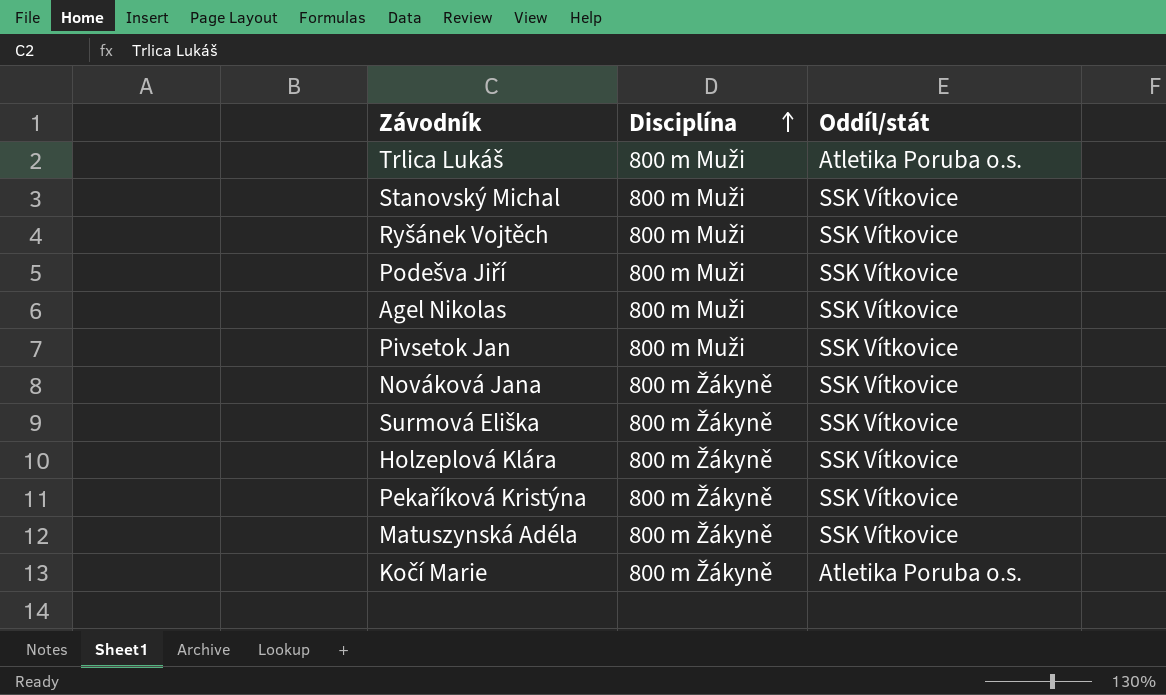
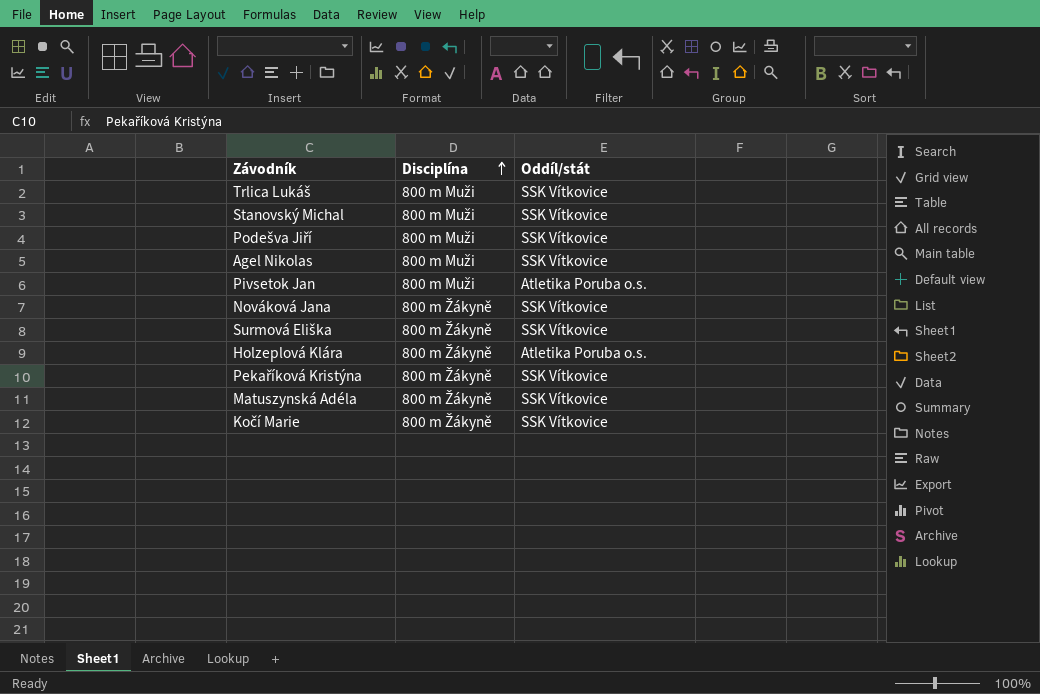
row Ryšánek Vojtěch: 800 m Muži | SSK Vítkovice -> none
Trlica Lukáš | Oddíl/stát: Atletika Poruba o.s. -> SSK Vítkovice
Pivsetok Jan | Oddíl/stát: SSK Vítkovice -> Atletika Poruba o.s.
Holzeplová Klára | Oddíl/stát: SSK Vítkovice -> Atletika Poruba o.s.
Kočí Marie | Oddíl/stát: Atletika Poruba o.s. -> SSK Vítkovice

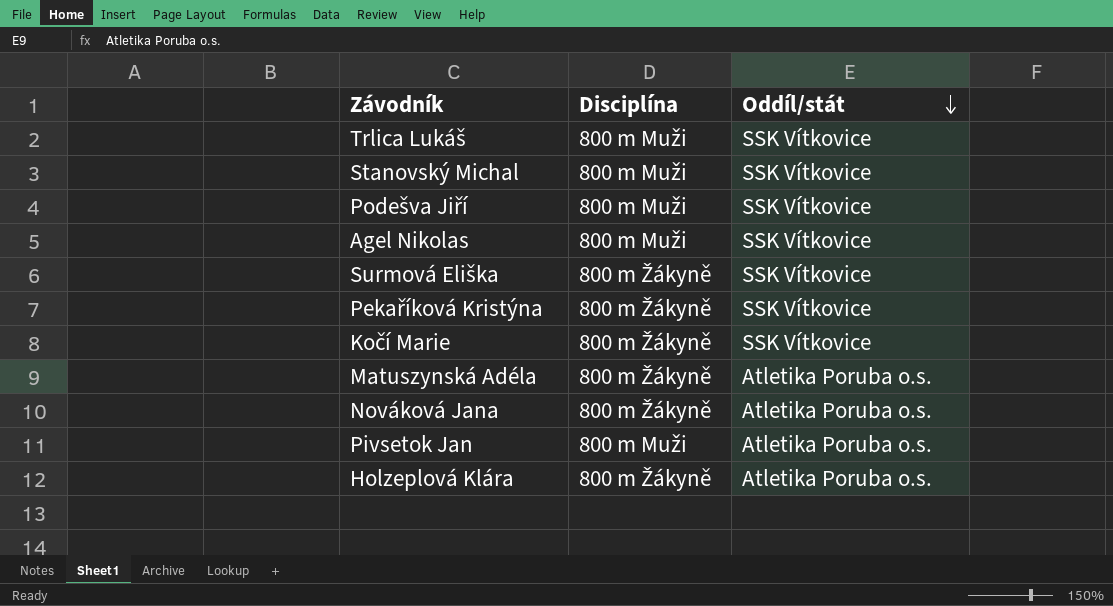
row order: Disciplína ascending -> Oddíl/stát descending
Matuszynská Adéla | Oddíl/stát: SSK Vítkovice -> Atletika Poruba o.s.
Nováková Jana | Oddíl/stát: SSK Vítkovice -> Atletika Poruba o.s.

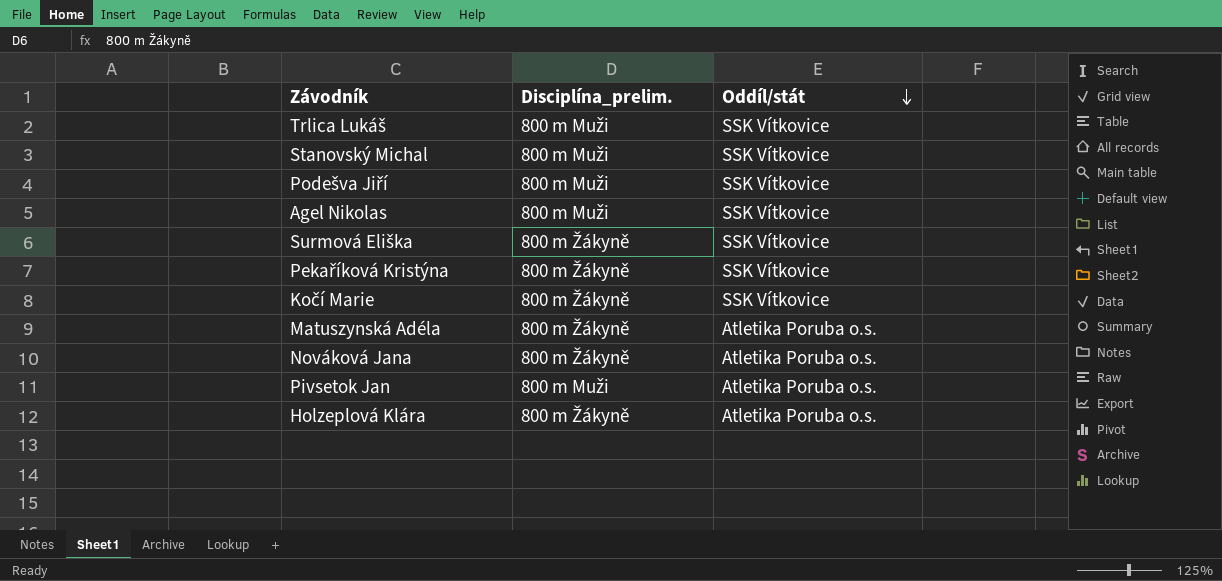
column name: Disciplína -> Disciplína_prelim.

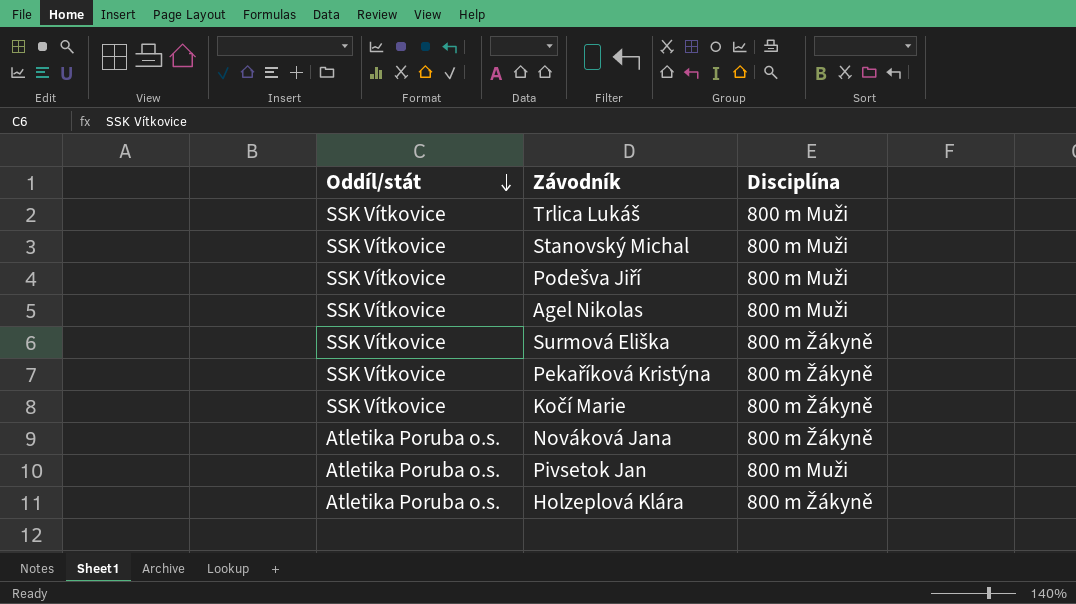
column Oddíl/stát | position: 3 -> 1
column name: Disciplína_prelim. -> Disciplína
row Matuszynská Adéla: 800 m Žákyně | Atletika Poruba o.s. -> none

